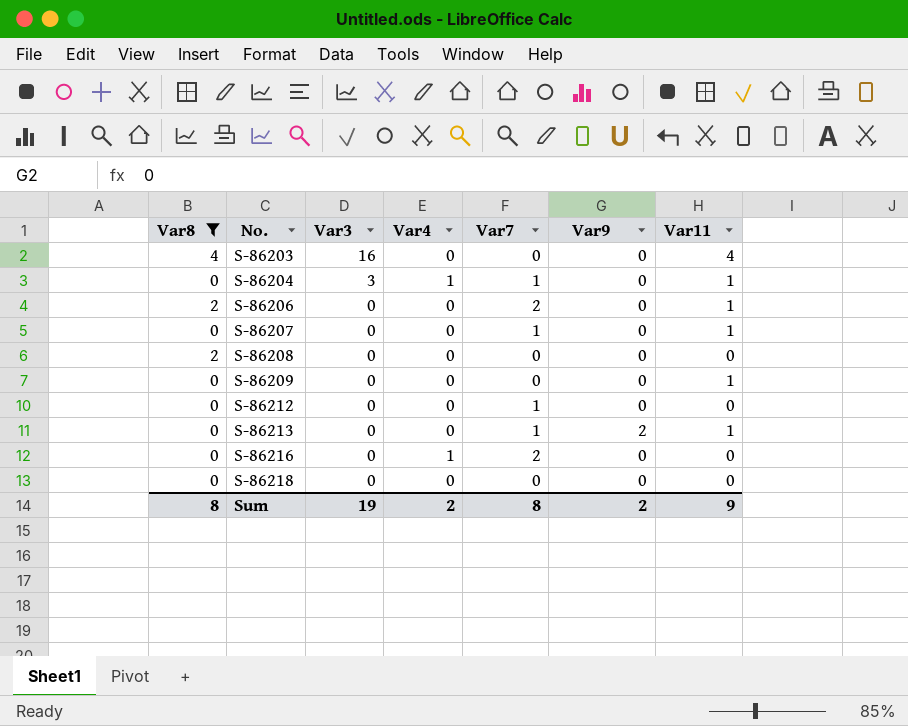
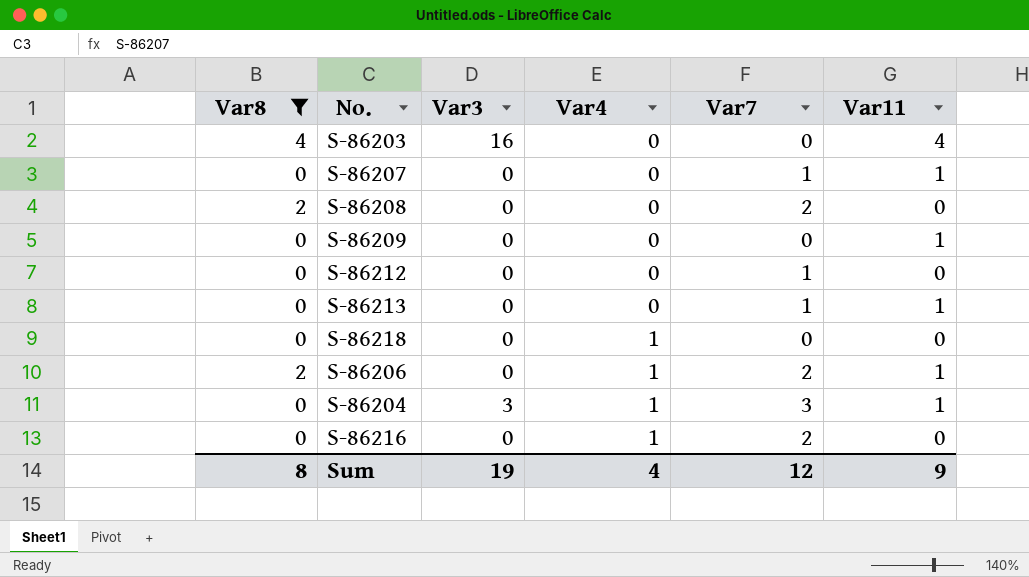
row order: No. ascending -> Var4 ascending
column Var9 | position: 6 -> none
S-86208 | Var7: 0 -> 2
S-86218 | Var4: 0 -> 1
S-86206 | Var4: 0 -> 1
S-86204 | Var7: 1 -> 3
Sum | Var4: 2 -> 4
Sum | Var7: 8 -> 12

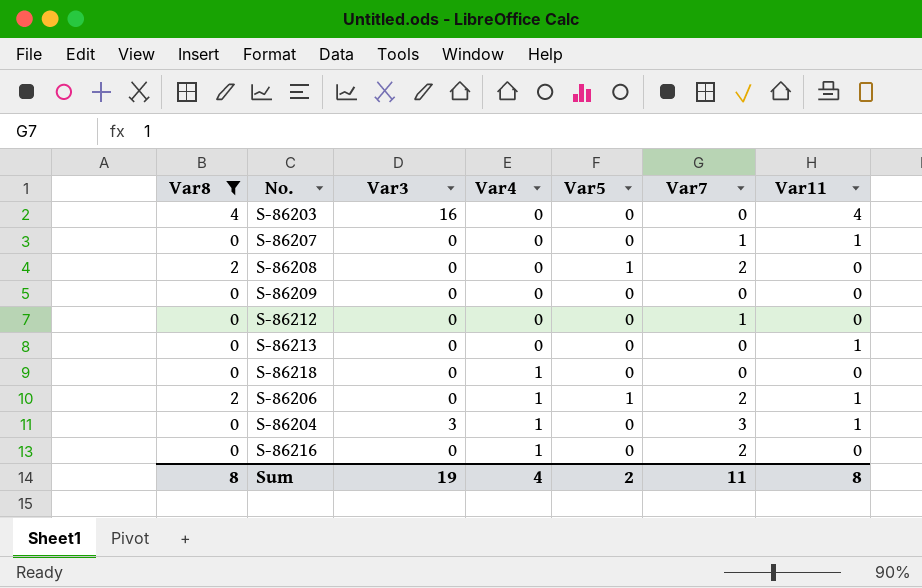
column Var5 | position: none -> 5
S-86209 | Var11: 1 -> 0
S-86213 | Var7: 1 -> 0
Sum | Var7: 12 -> 11
Sum | Var11: 9 -> 8

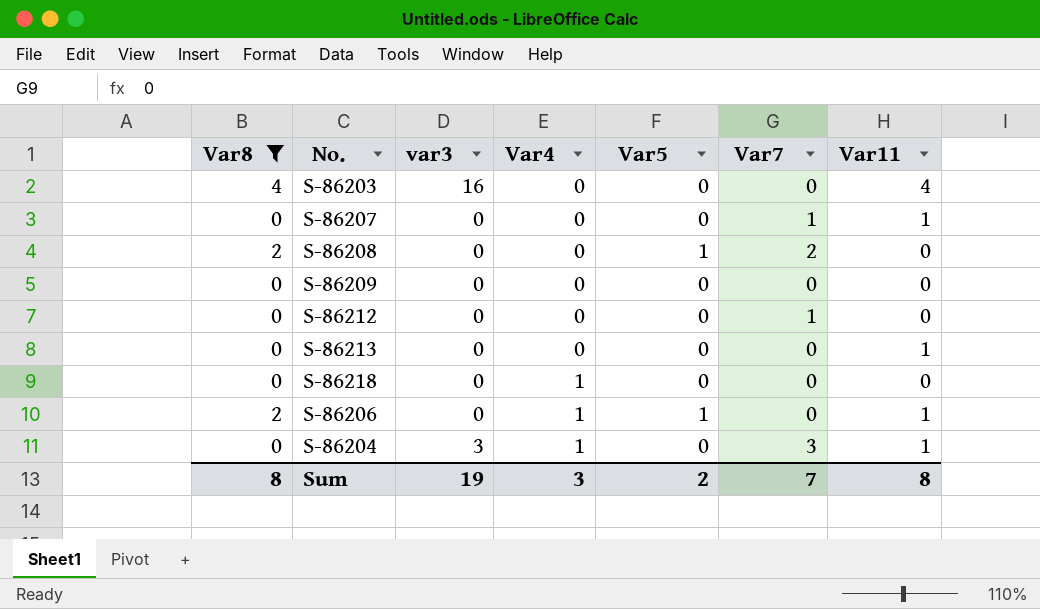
column name: Var3 -> var3
row S-86216: 0 | 0 | 1 | 0 | 2 | 0 -> none
S-86206 | Var7: 2 -> 0
Sum | Var4: 4 -> 3
Sum | Var7: 11 -> 7

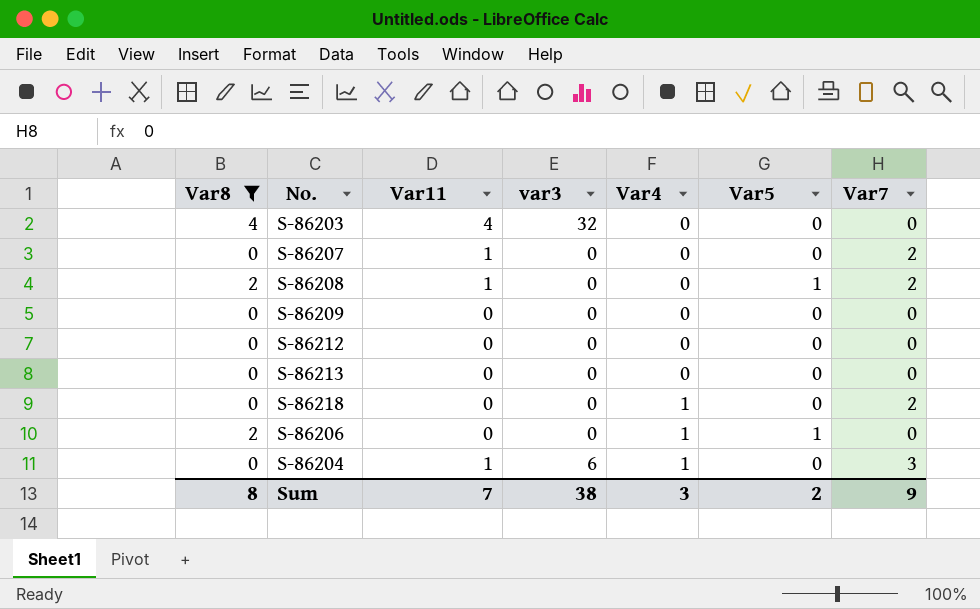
column Var11 | position: 7 -> 3
S-86203 | var3: 16 -> 32
S-86207 | Var7: 1 -> 2
S-86208 | Var11: 0 -> 1
S-86212 | Var7: 1 -> 0
S-86213 | Var11: 1 -> 0
S-86218 | Var7: 0 -> 2
S-86206 | Var11: 1 -> 0
S-86204 | var3: 3 -> 6
Sum | Var11: 8 -> 7
Sum | var3: 19 -> 38
Sum | Var7: 7 -> 9

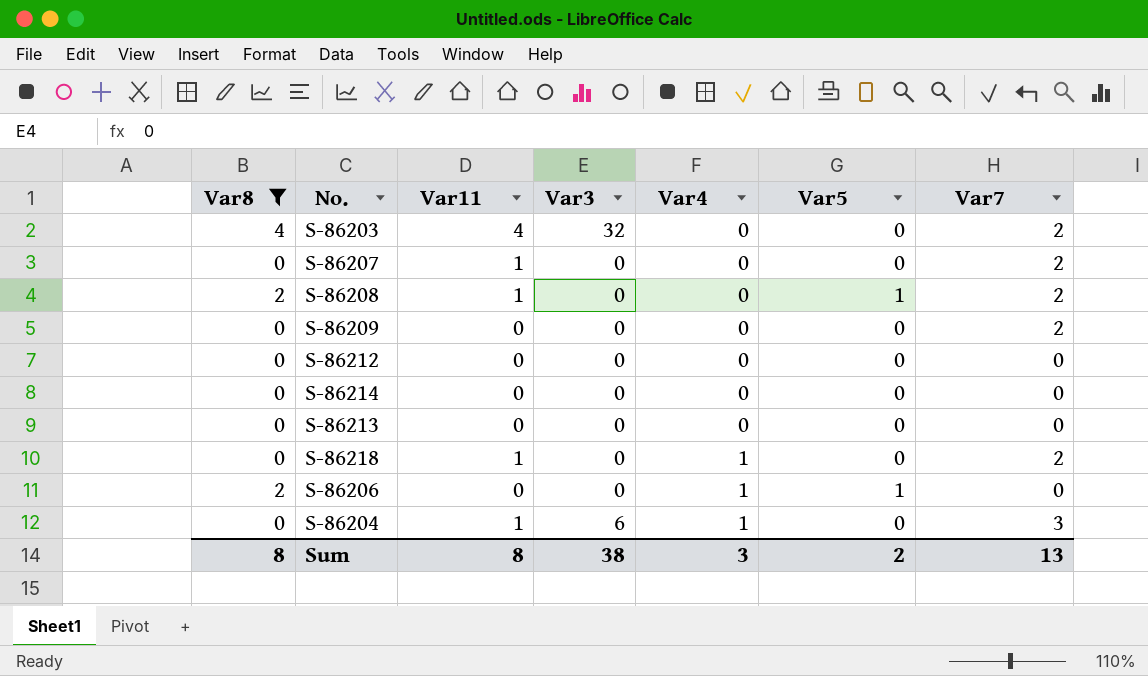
column name: var3 -> Var3
S-86203 | Var7: 0 -> 2
S-86209 | Var7: 0 -> 2
row S-86214: none -> 0 | 0 | 0 | 0 | 0 | 0
S-86218 | Var11: 0 -> 1
Sum | Var11: 7 -> 8
Sum | Var7: 9 -> 13

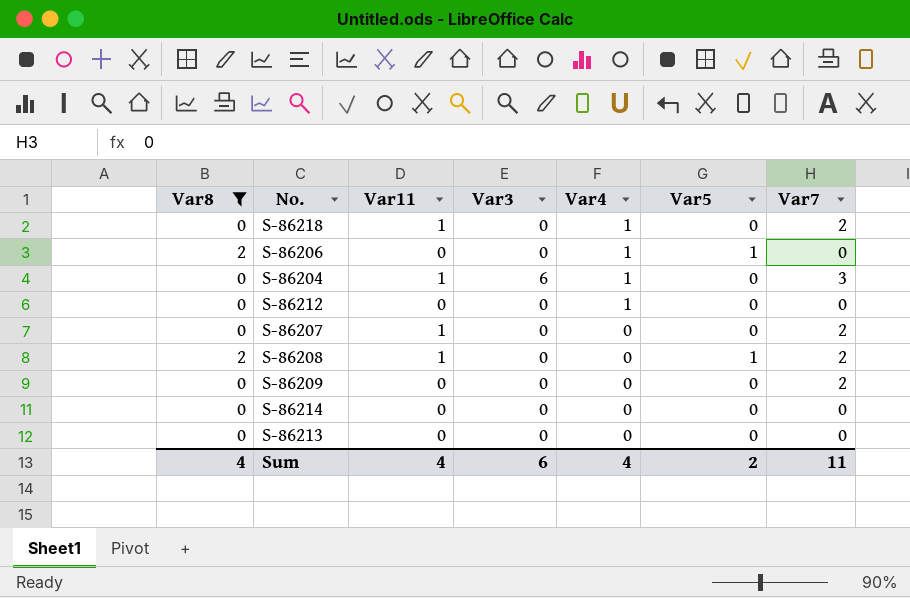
row order: Var4 ascending -> Var4 descending
row S-86203: 4 | 4 | 32 | 0 | 0 | 2 -> none
S-86212 | Var4: 0 -> 1
Sum | Var8: 8 -> 4
Sum | Var11: 8 -> 4
Sum | Var3: 38 -> 6
Sum | Var4: 3 -> 4
Sum | Var7: 13 -> 11

